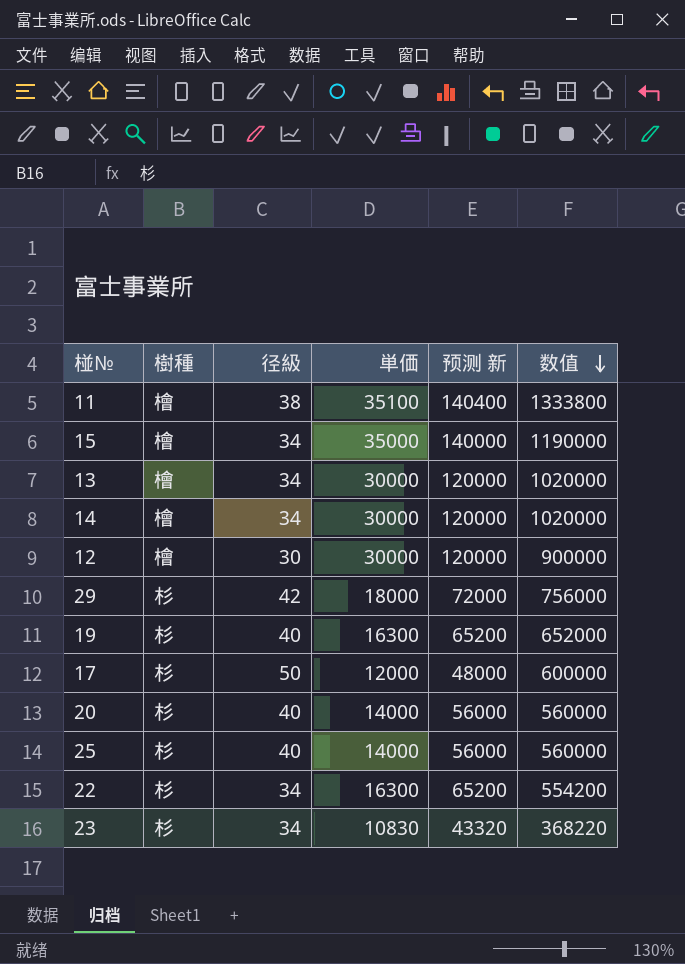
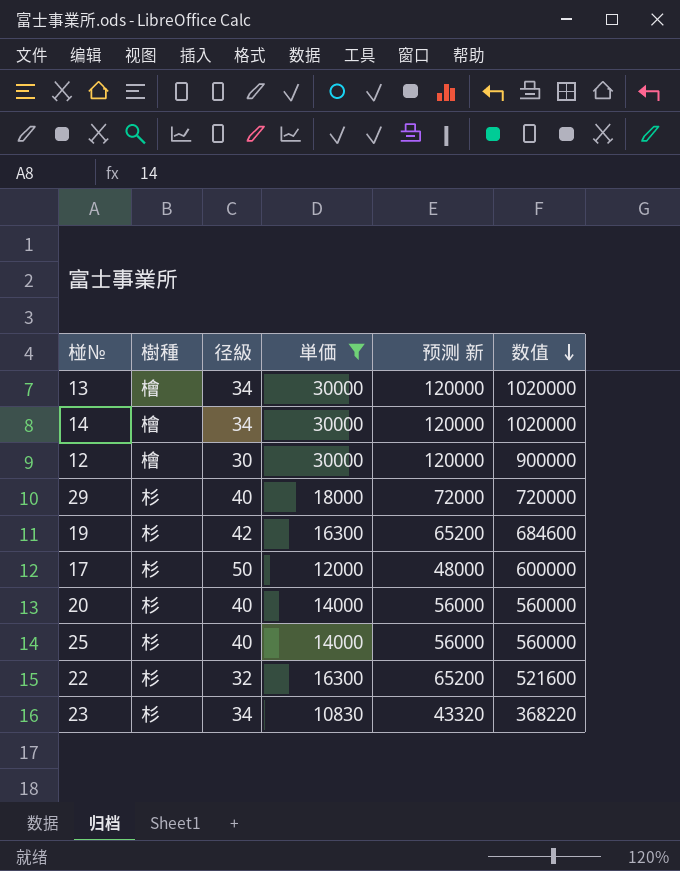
filter: none -> 単価 <= 30000
29 | 径級: 42 -> 40
29 | 数值: 756000 -> 720000
19 | 径級: 40 -> 42
19 | 数值: 652000 -> 684600
22 | 径級: 34 -> 32
22 | 数值: 554200 -> 521600

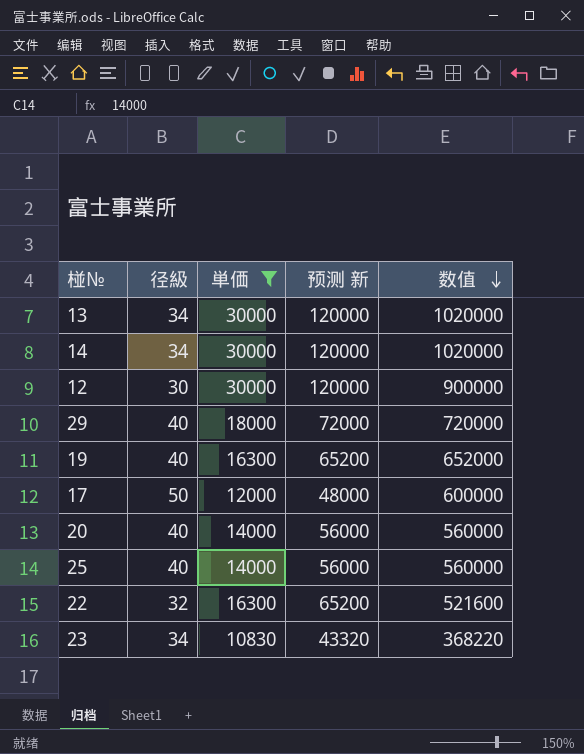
column 樹種 | position: 2 -> none
19 | 径級: 42 -> 40
19 | 数值: 684600 -> 652000

